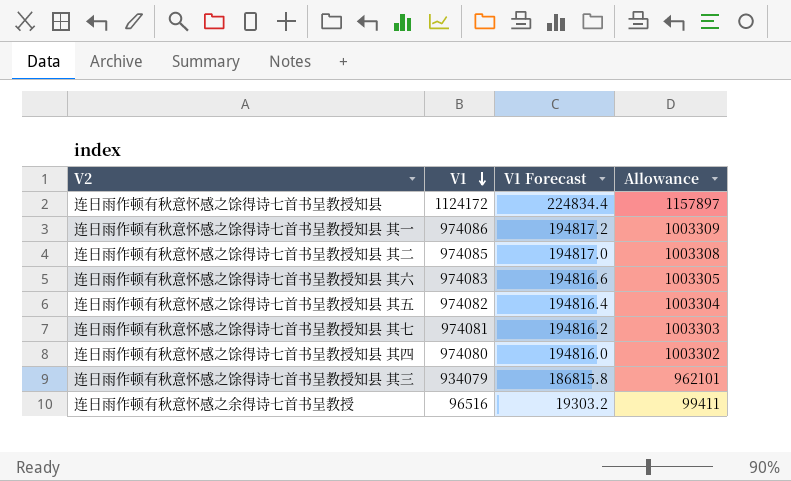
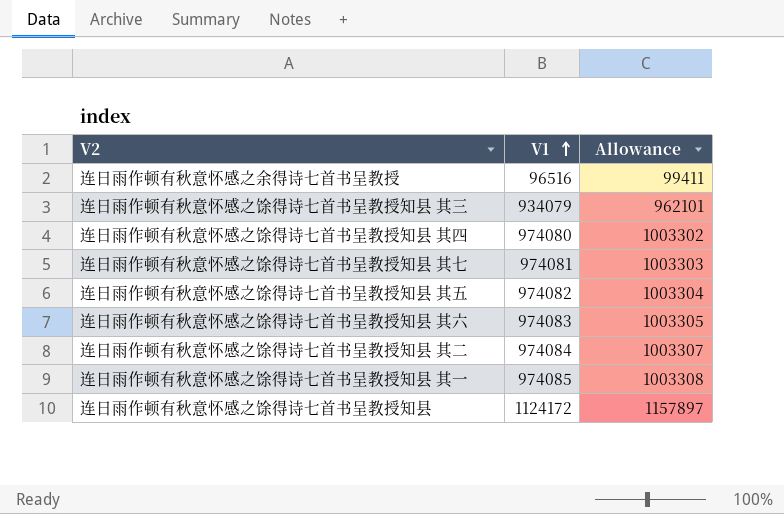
row order: V1 descending -> V1 ascending
column V1 Forecast | formula: [V1] * 0.2 -> none
连日雨作顿有秋意怀感之馀得诗七首书呈教授知县 其二 | V1: 974085 -> 974084
连日雨作顿有秋意怀感之馀得诗七首书呈教授知县 其二 | Allowance: 1003308 -> 1003307
连日雨作顿有秋意怀感之馀得诗七首书呈教授知县 其一 | V1: 974086 -> 974085
连日雨作顿有秋意怀感之馀得诗七首书呈教授知县 其一 | Allowance: 1003309 -> 1003308

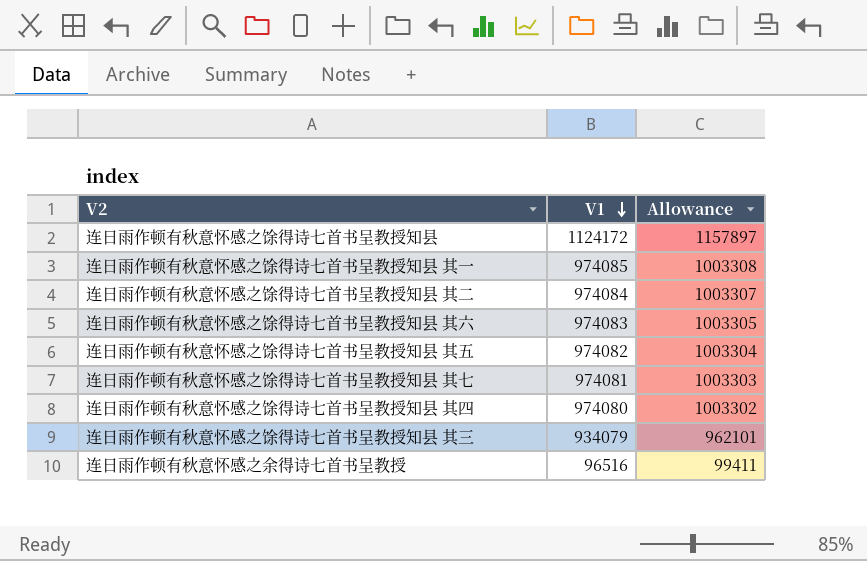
row order: V1 ascending -> V1 descending

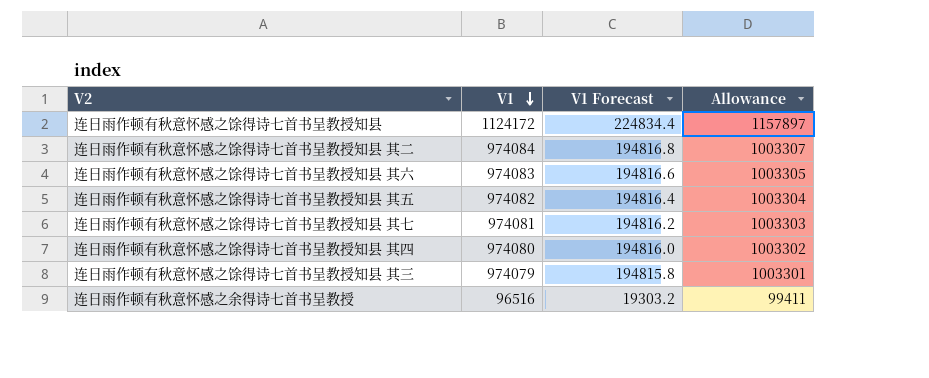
column V1 Forecast | formula: none -> [V1] * 0.2
row 连日雨作顿有秋意怀感之馀得诗七首书呈教授知县 其一: 974085 | 1003308 -> none
连日雨作顿有秋意怀感之馀得诗七首书呈教授知县 其三 | V1: 934079 -> 974079
连日雨作顿有秋意怀感之馀得诗七首书呈教授知县 其三 | Allowance: 962101 -> 1003301

